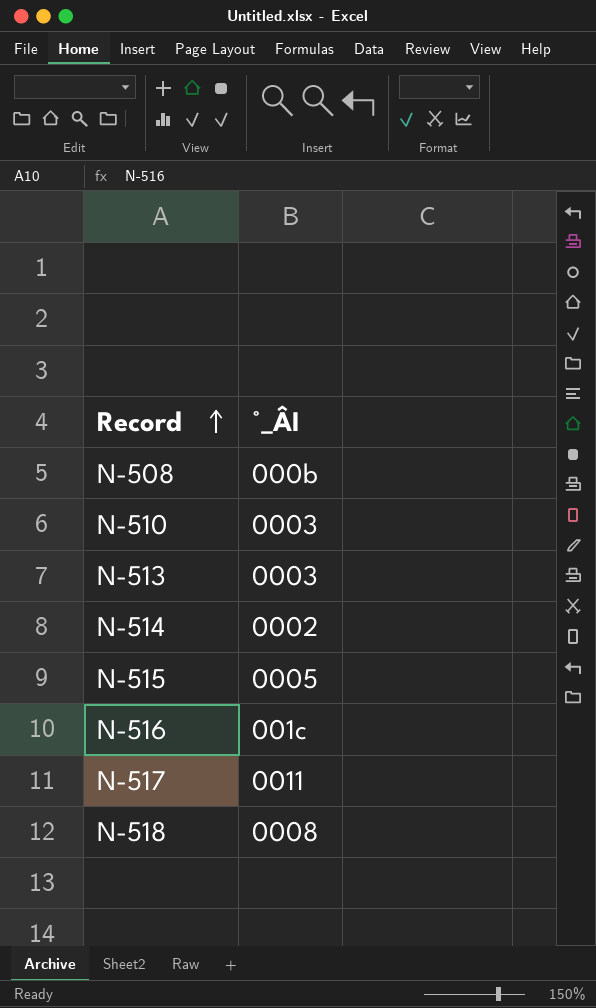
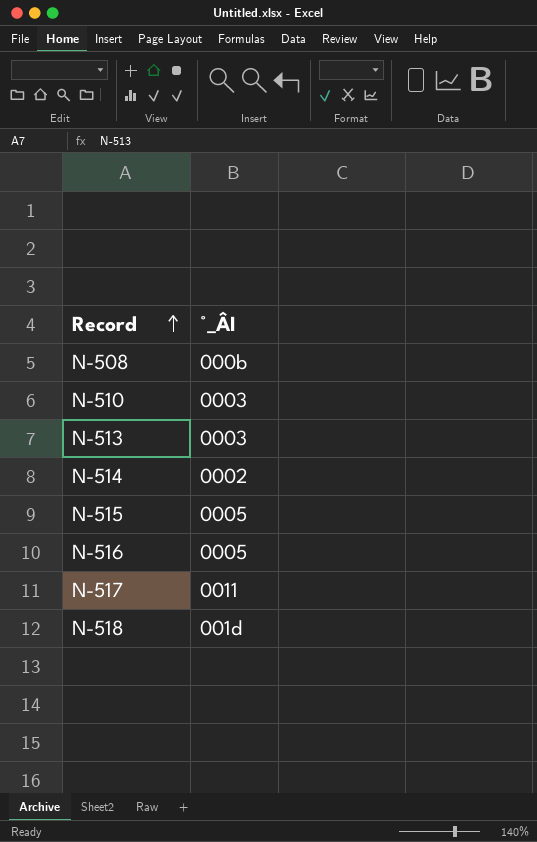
N-516 | °_ÂI: 001c -> 0005
N-518 | °_ÂI: 0008 -> 001d

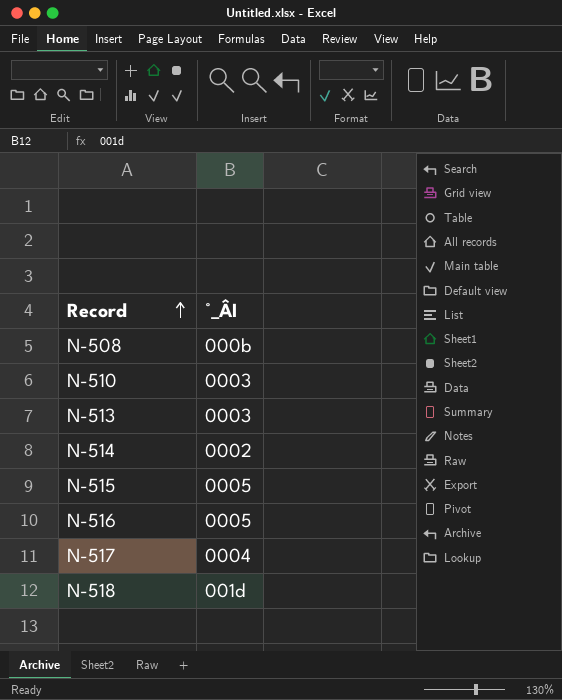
N-517 | °_ÂI: 0011 -> 0004

